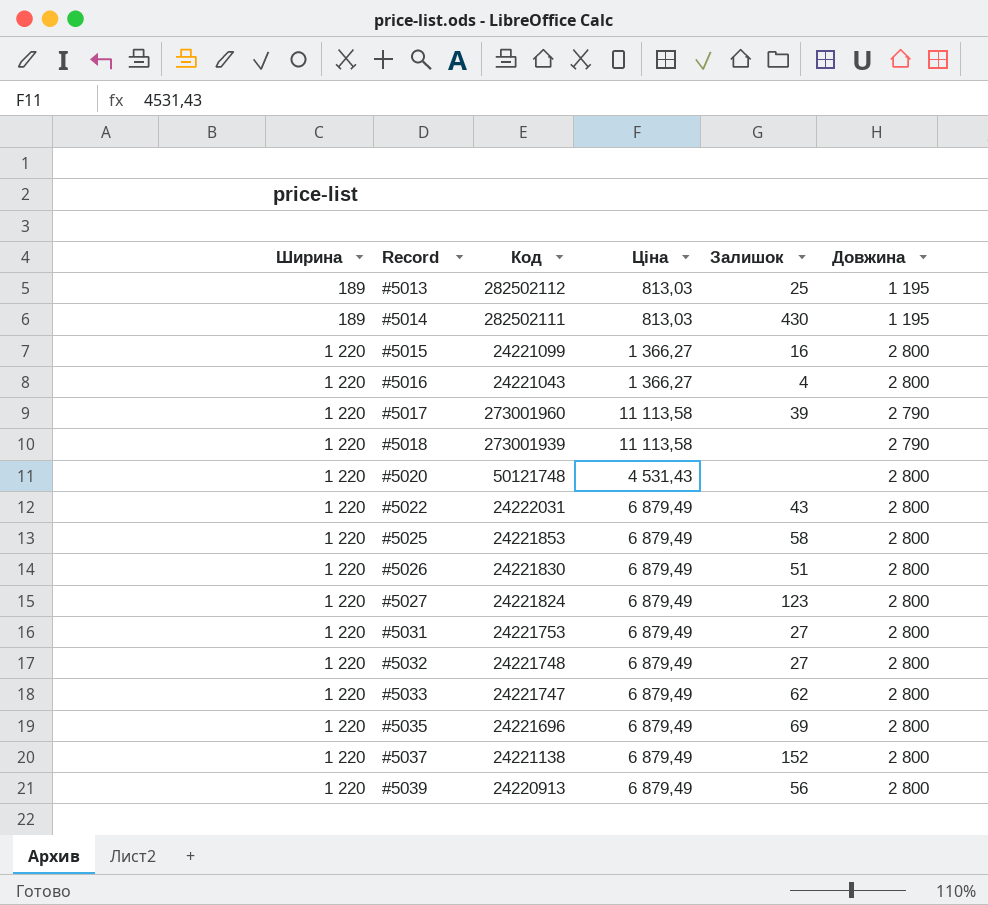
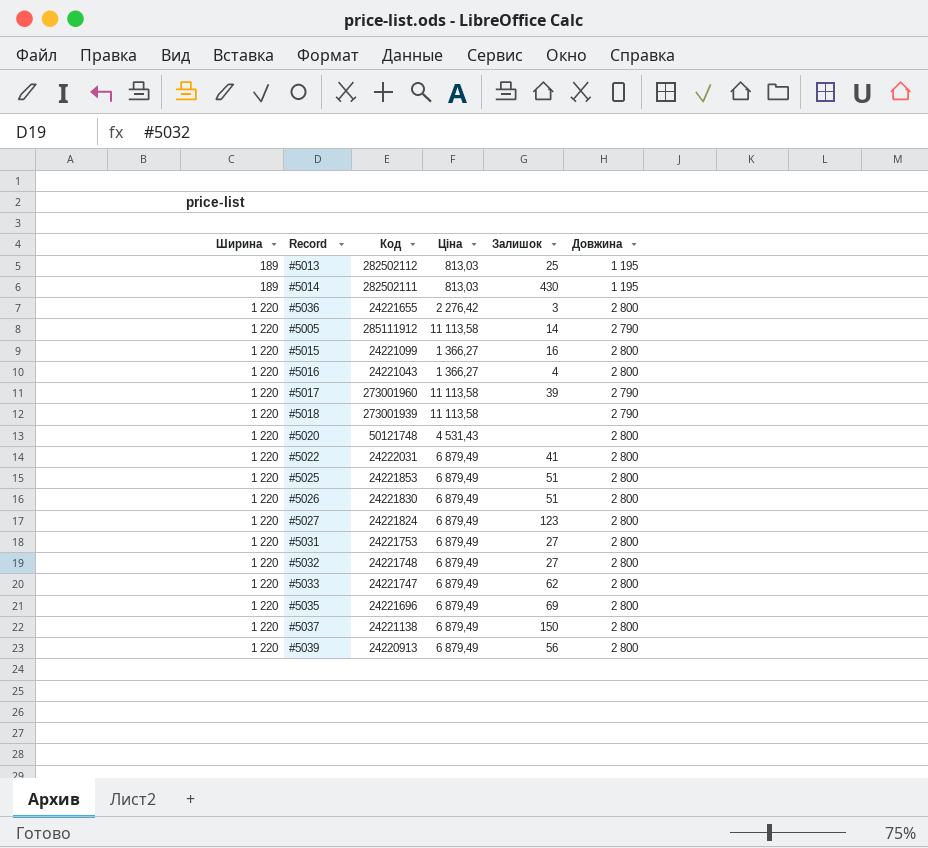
row #5036: none -> 1 220 | 24221655 | 2 276,42 | 3 | 2 800
row #5005: none -> 1 220 | 285111912 | 11 113,58 | 14 | 2 790
#5022 | Залишок: 43 -> 41
#5025 | Залишок: 58 -> 51
#5037 | Залишок: 152 -> 150

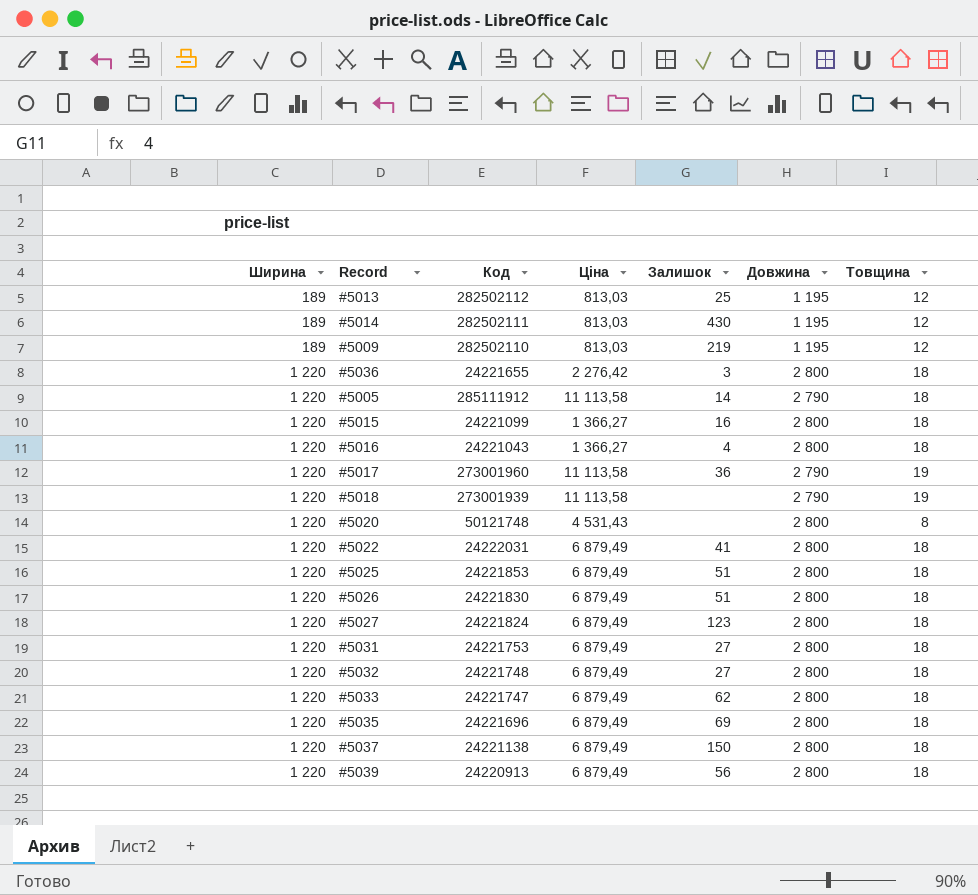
column Товщина | position: none -> 7
row #5009: none -> 189 | 282502110 | 813,03 | 219 | 1 195 | 12
#5017 | Залишок: 39 -> 36

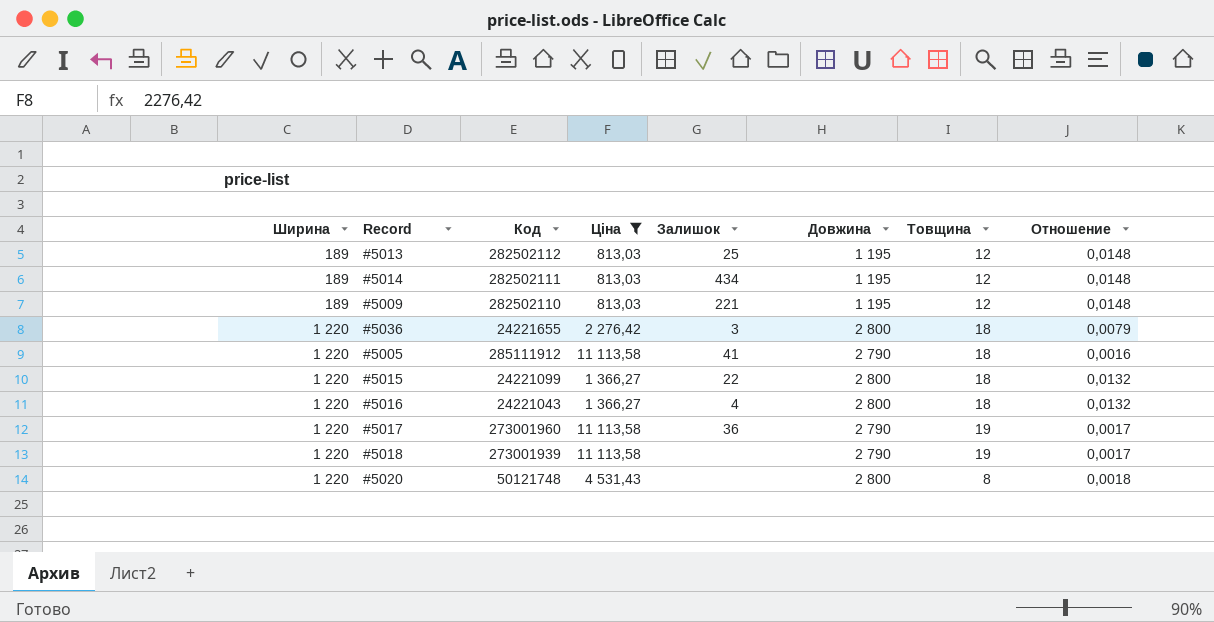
filter: none -> Ціна != 6 879,49
column Отношение | formula: none -> [Товщина] / [Ціна]
#5014 | Залишок: 430 -> 434
#5009 | Залишок: 219 -> 221
#5005 | Залишок: 14 -> 41
#5015 | Залишок: 16 -> 22

